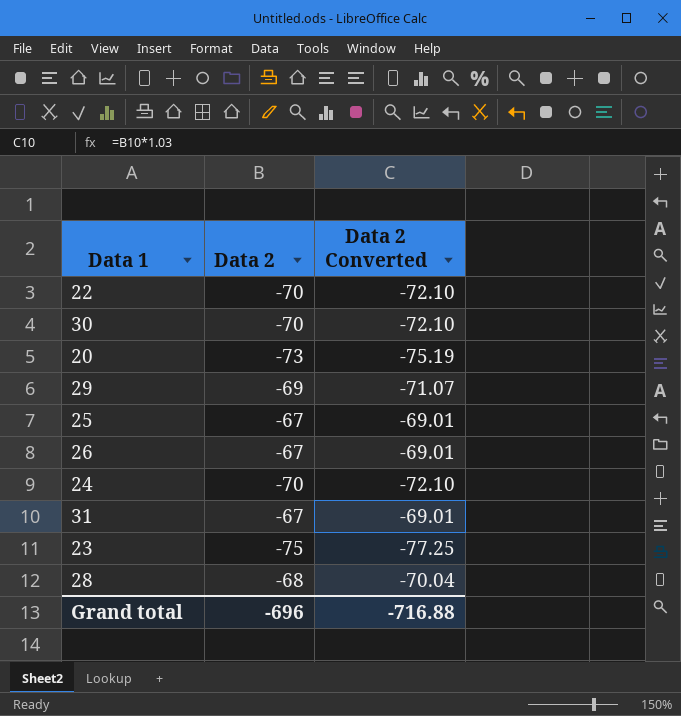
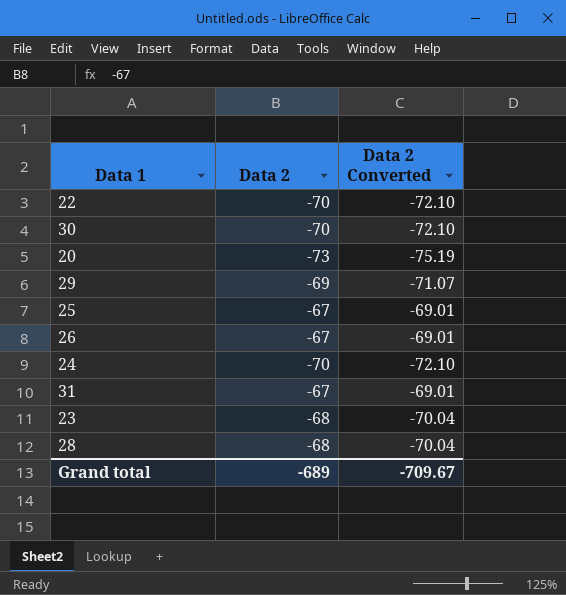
23 | Data 2: -75 -> -68
23 | Data 2 Converted: -77.25 -> -70.04
Grand total | Data 2: -696 -> -689
Grand total | Data 2 Converted: -716.88 -> -709.67

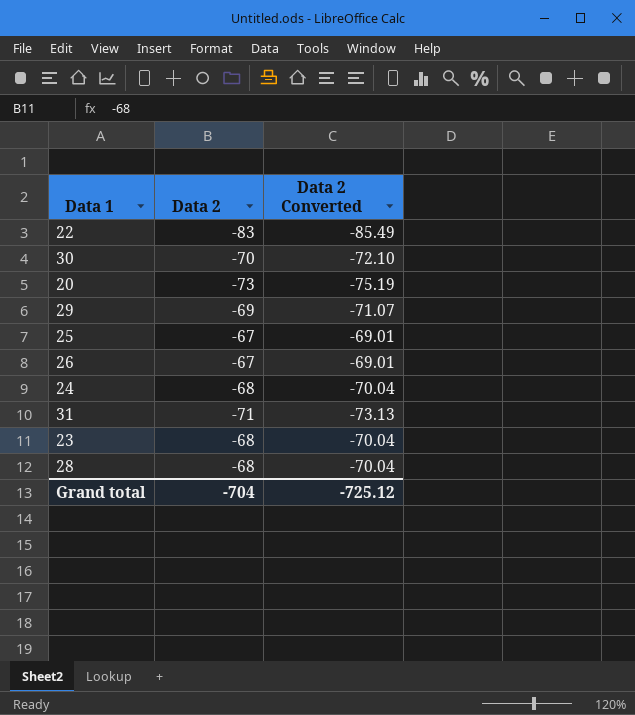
22 | Data 2: -70 -> -83
22 | Data 2 Converted: -72.10 -> -85.49
24 | Data 2: -70 -> -68
24 | Data 2 Converted: -72.10 -> -70.04
31 | Data 2: -67 -> -71
31 | Data 2 Converted: -69.01 -> -73.13
Grand total | Data 2: -689 -> -704
Grand total | Data 2 Converted: -709.67 -> -725.12

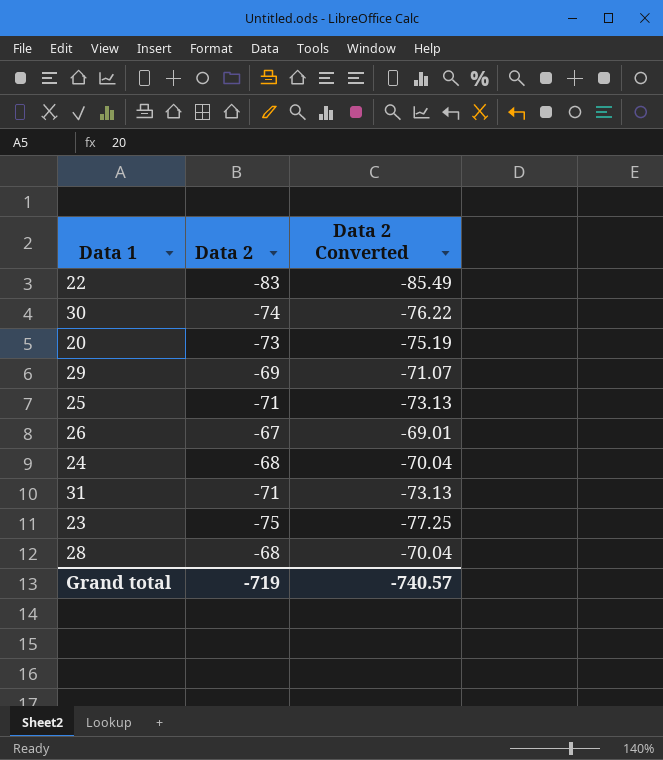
30 | Data 2: -70 -> -74
30 | Data 2 Converted: -72.10 -> -76.22
25 | Data 2: -67 -> -71
25 | Data 2 Converted: -69.01 -> -73.13
23 | Data 2: -68 -> -75
23 | Data 2 Converted: -70.04 -> -77.25
Grand total | Data 2: -704 -> -719
Grand total | Data 2 Converted: -725.12 -> -740.57

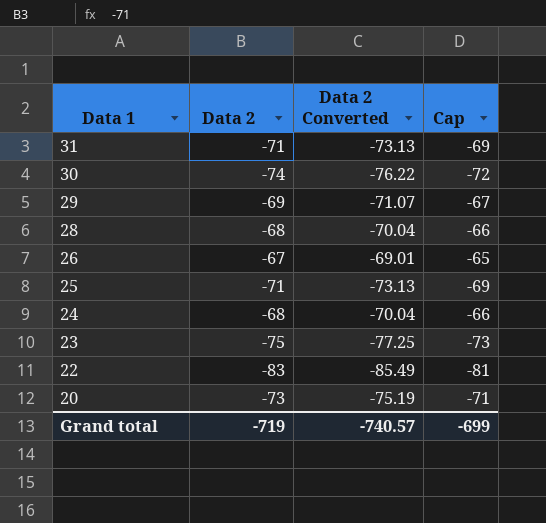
row order: none -> Data 1 descending
column Cap | formula: none -> [Data 2] + 2

